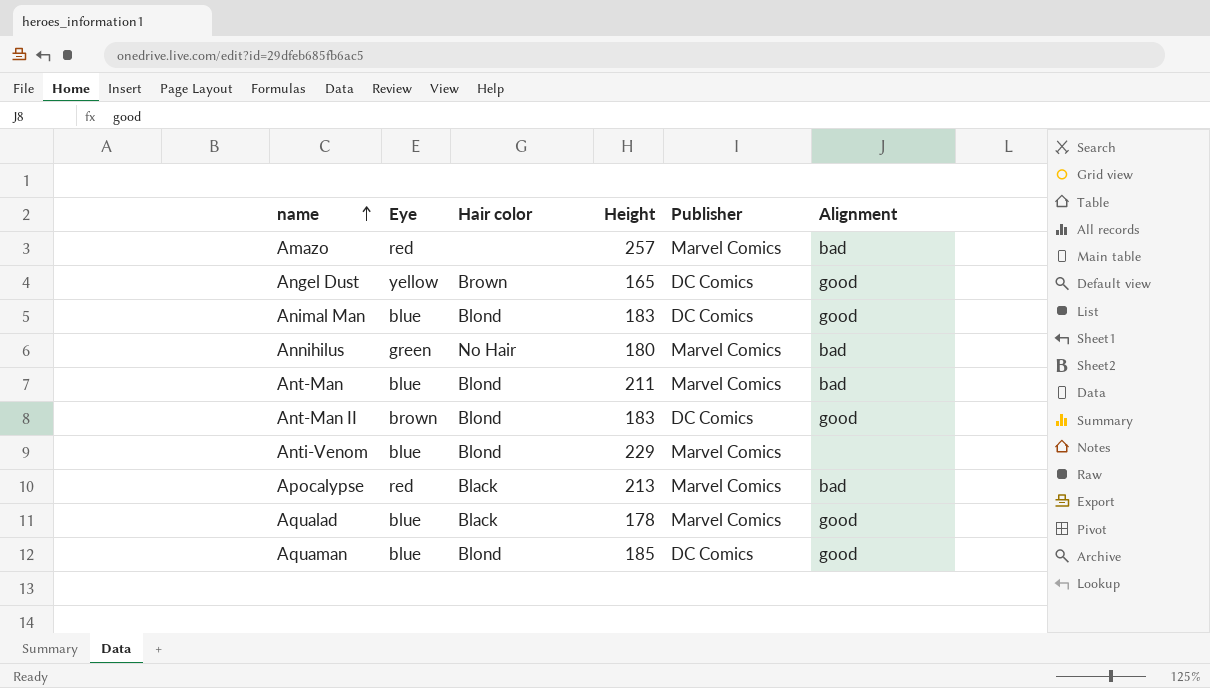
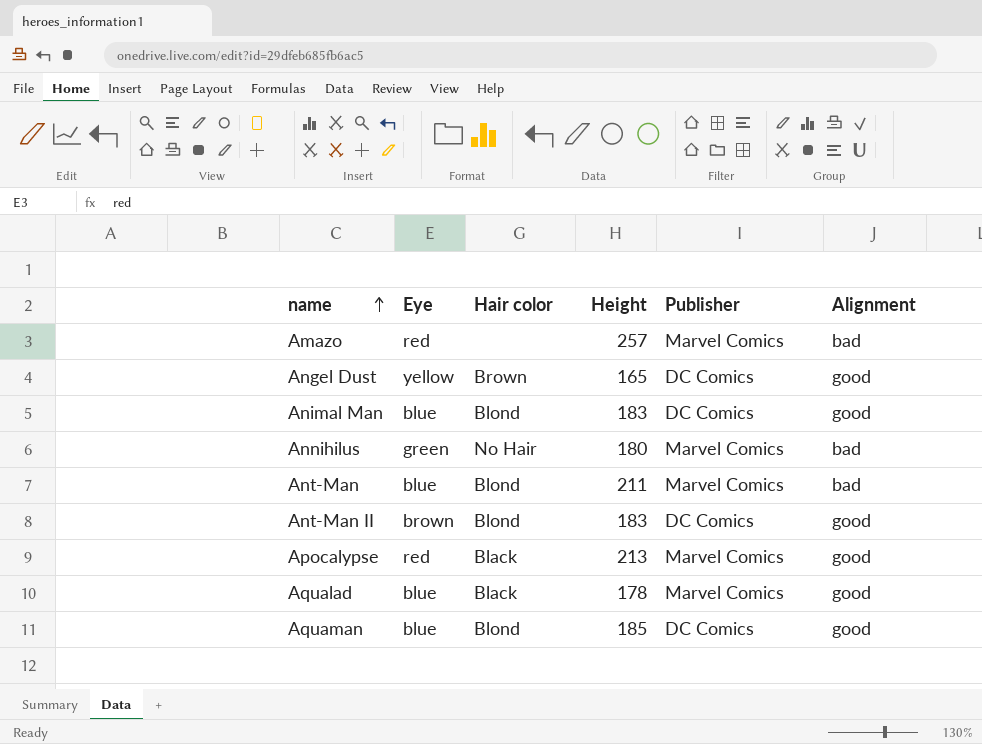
row Anti-Venom: blue | Blond | 229 | Marvel Comics | none -> none
Apocalypse | Alignment: bad -> good

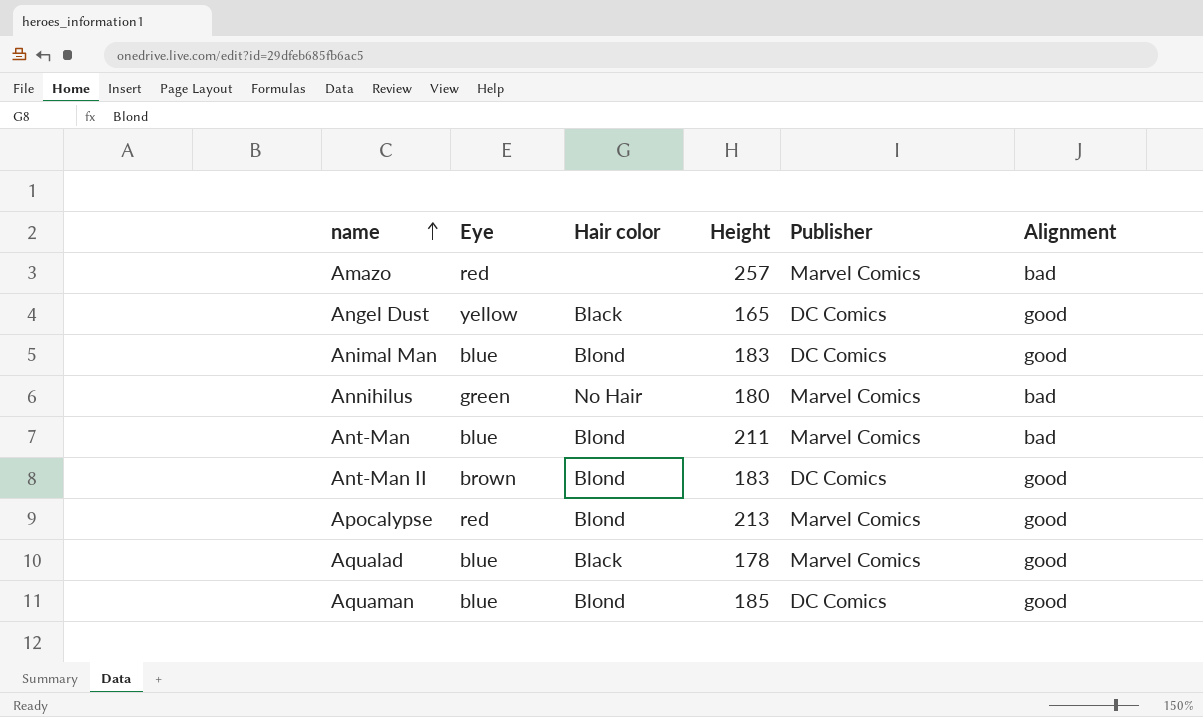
Angel Dust | Hair color: Brown -> Black
Apocalypse | Hair color: Black -> Blond

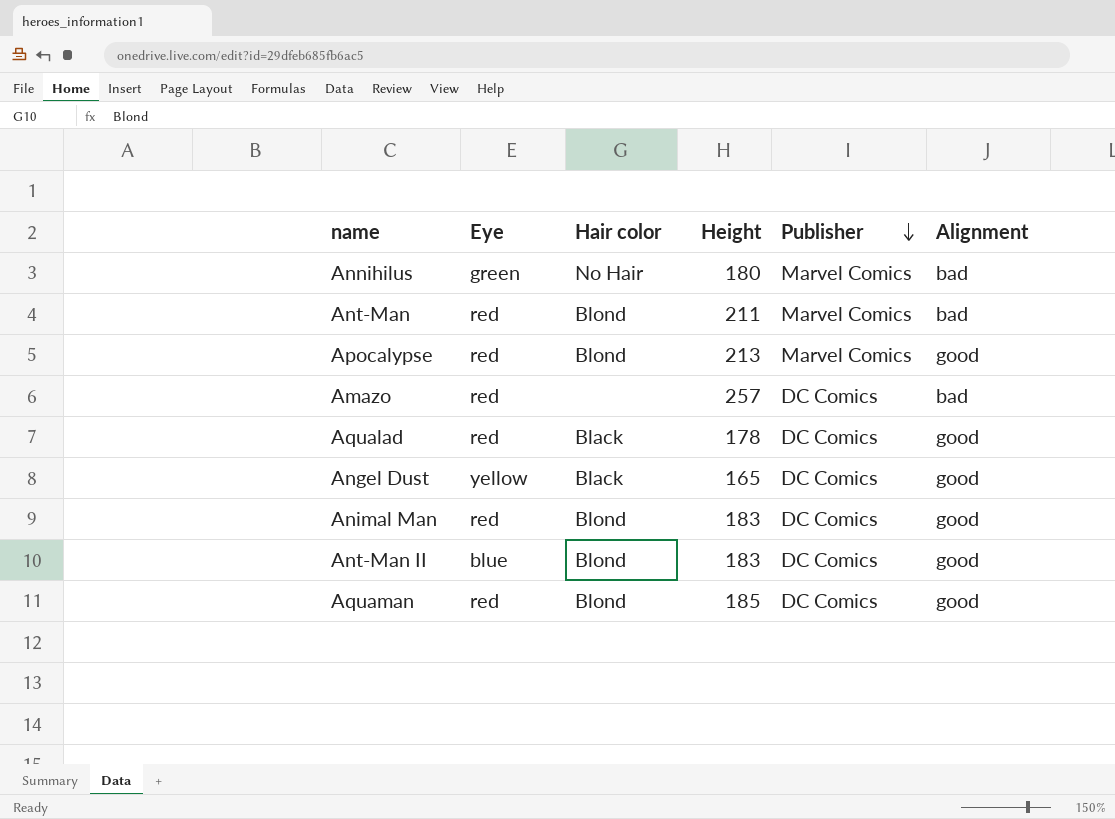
row order: name ascending -> Publisher descending
Ant-Man | Eye: blue -> red
Amazo | Publisher: Marvel Comics -> DC Comics
Aqualad | Eye: blue -> red
Aqualad | Publisher: Marvel Comics -> DC Comics
Animal Man | Eye: blue -> red
Ant-Man II | Eye: brown -> blue
Aquaman | Eye: blue -> red

